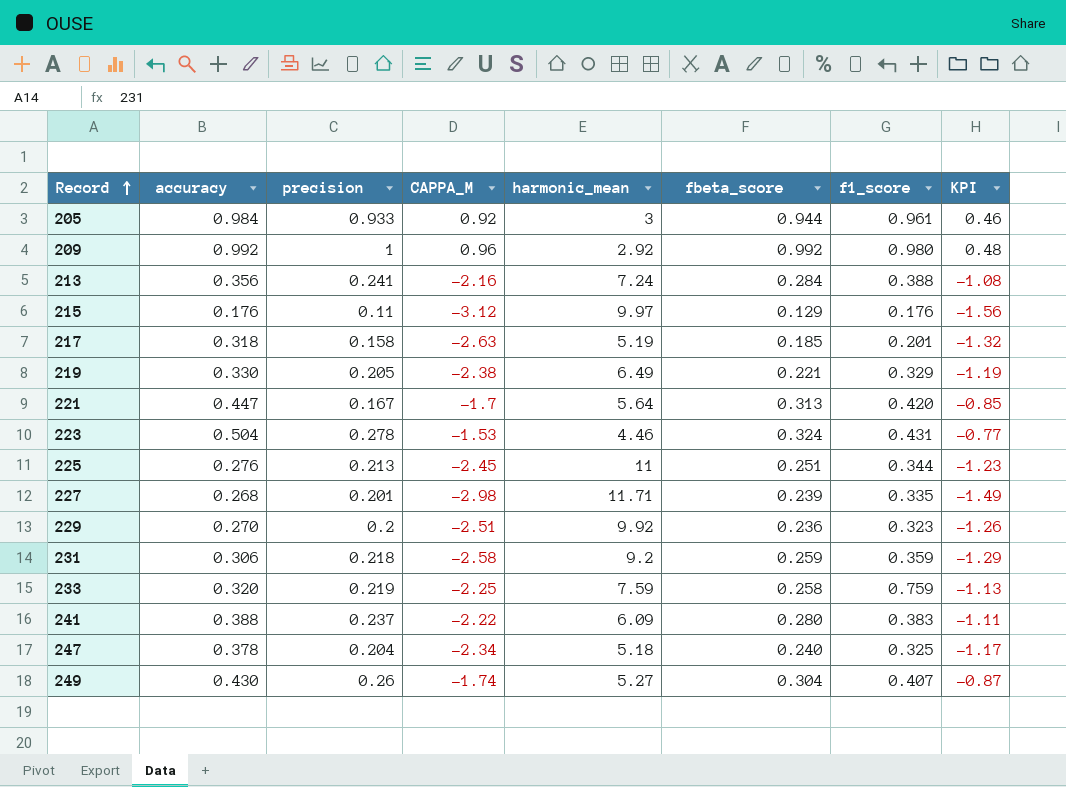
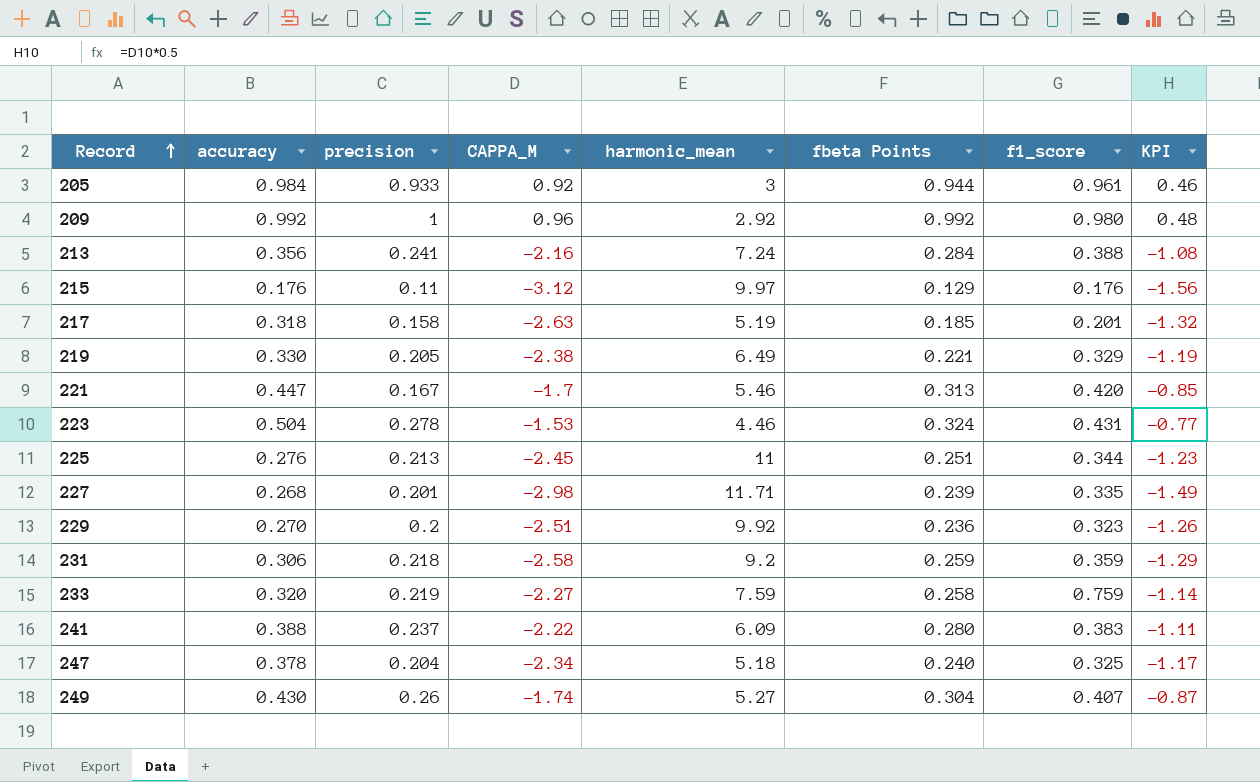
column name: fbeta_score -> fbeta Points
221 | harmonic_mean: 5.64 -> 5.46
233 | CAPPA_M: -2.25 -> -2.27
233 | KPI: -1.13 -> -1.14

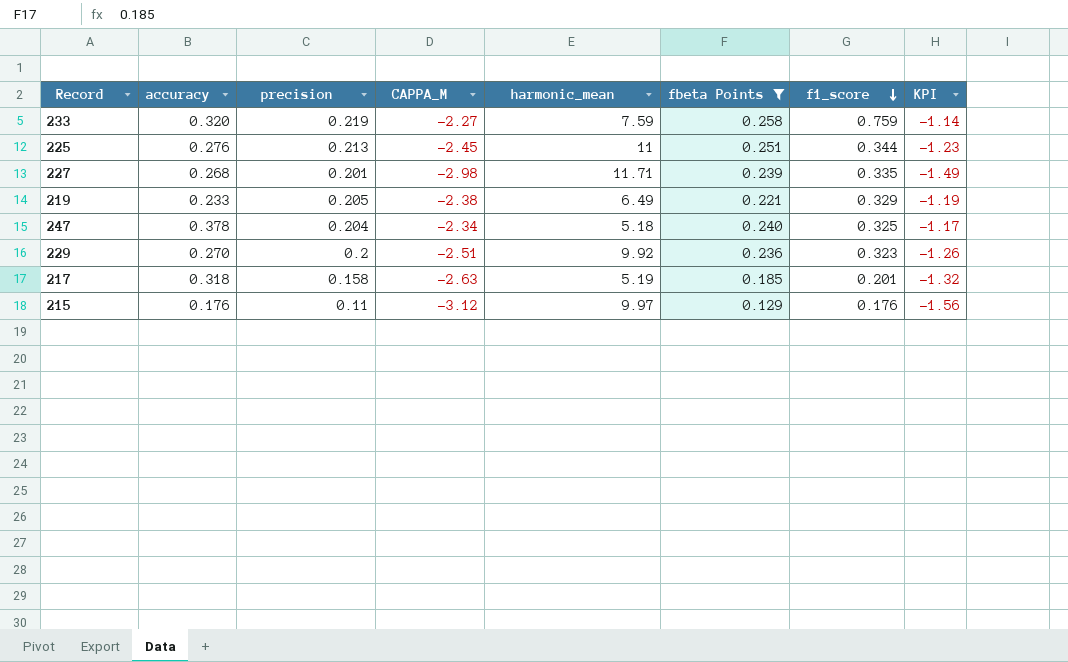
filter: none -> fbeta Points <= 0.258
row order: Record ascending -> f1_score descending
219 | accuracy: 0.330 -> 0.233

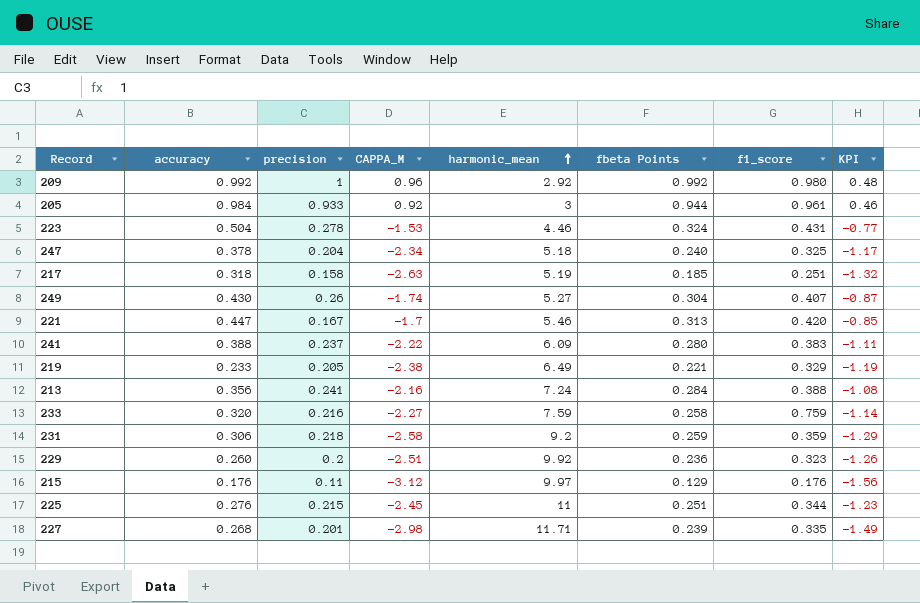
filter: fbeta Points <= 0.258 -> none
row order: f1_score descending -> harmonic_mean ascending
217 | f1_score: 0.201 -> 0.251
233 | precision: 0.219 -> 0.216
229 | accuracy: 0.270 -> 0.260
225 | precision: 0.213 -> 0.215

